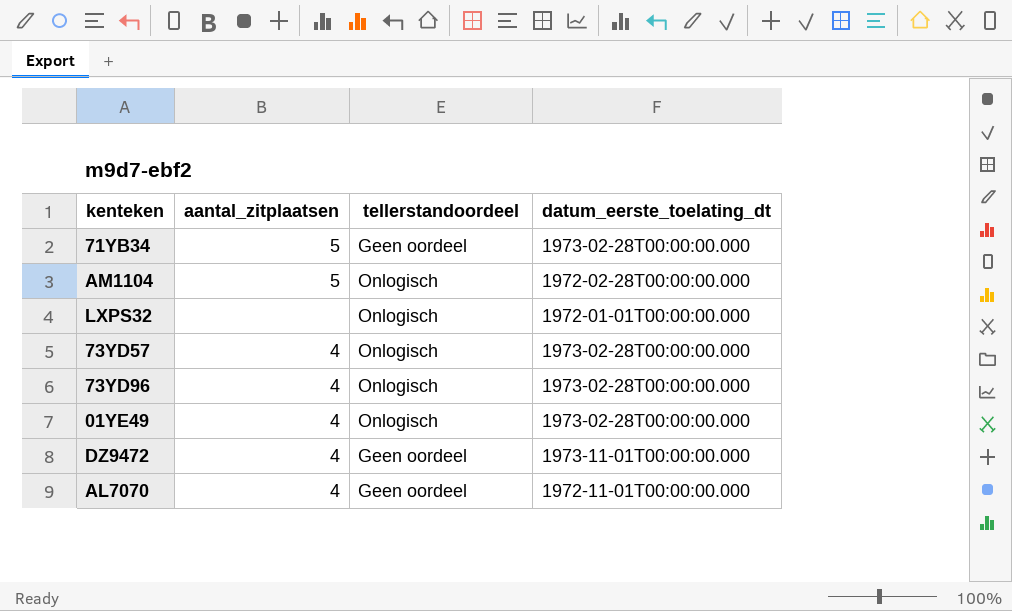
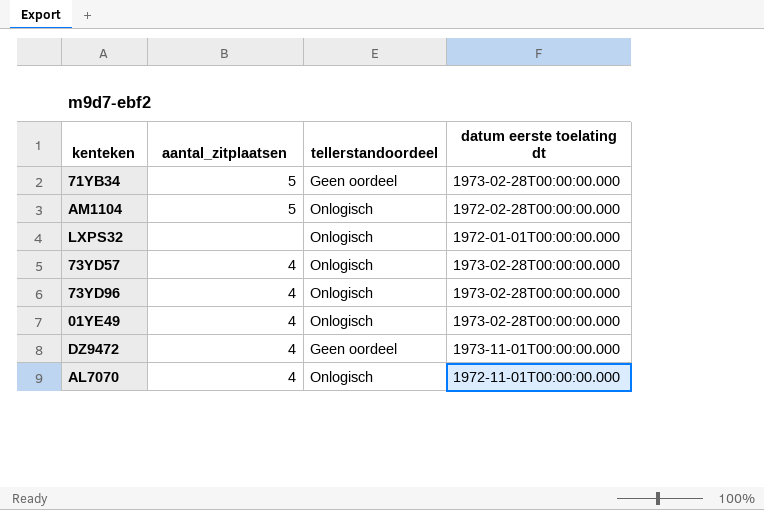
column name: datum_eerste_toelating_dt -> datum eerste toelating dt
AL7070 | tellerstandoordeel: Geen oordeel -> Onlogisch

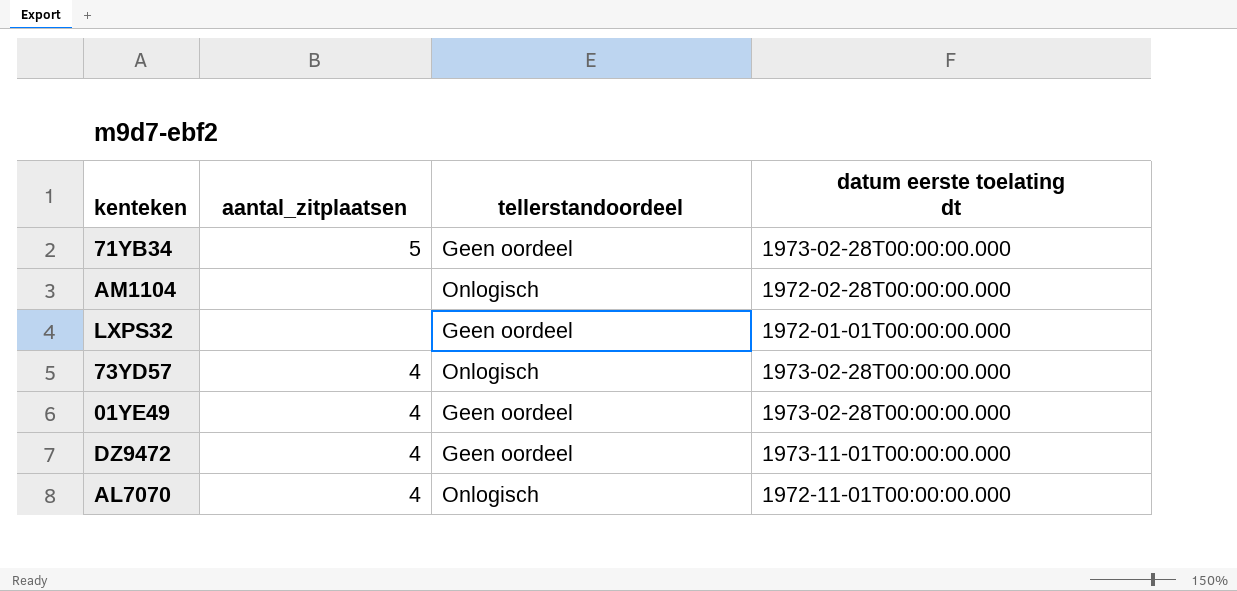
row 73YD96: 4 | Onlogisch | 1973-02-28T00:00:00.000 -> none
AM1104 | aantal_zitplaatsen: 5 -> none
LXPS32 | tellerstandoordeel: Onlogisch -> Geen oordeel
01YE49 | tellerstandoordeel: Onlogisch -> Geen oordeel

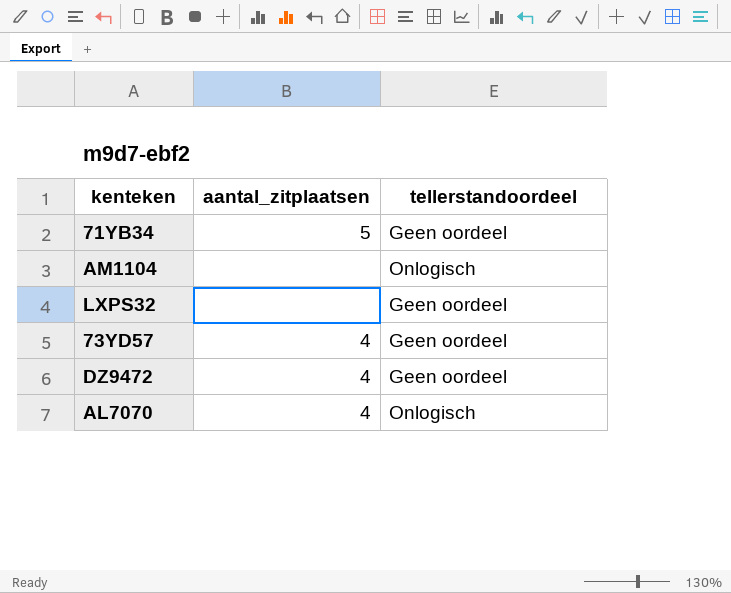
column datum eerste toelating dt | position: 4 -> none
row 01YE49: 4 | Geen oordeel | 1973-02-28T00:00:00.000 -> none
73YD57 | tellerstandoordeel: Onlogisch -> Geen oordeel

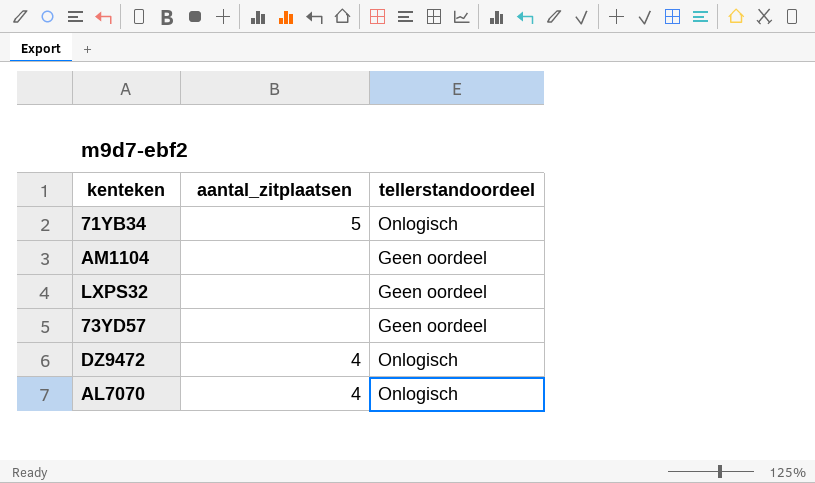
71YB34 | tellerstandoordeel: Geen oordeel -> Onlogisch
AM1104 | tellerstandoordeel: Onlogisch -> Geen oordeel
73YD57 | aantal_zitplaatsen: 4 -> none
DZ9472 | tellerstandoordeel: Geen oordeel -> Onlogisch

